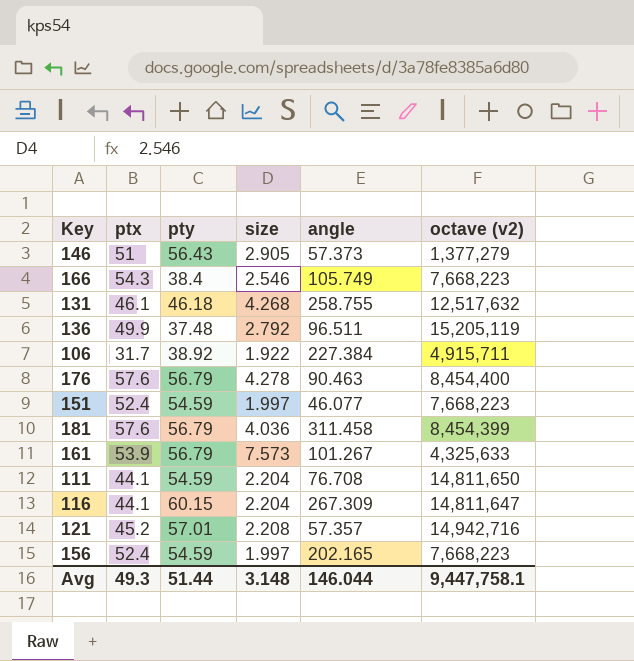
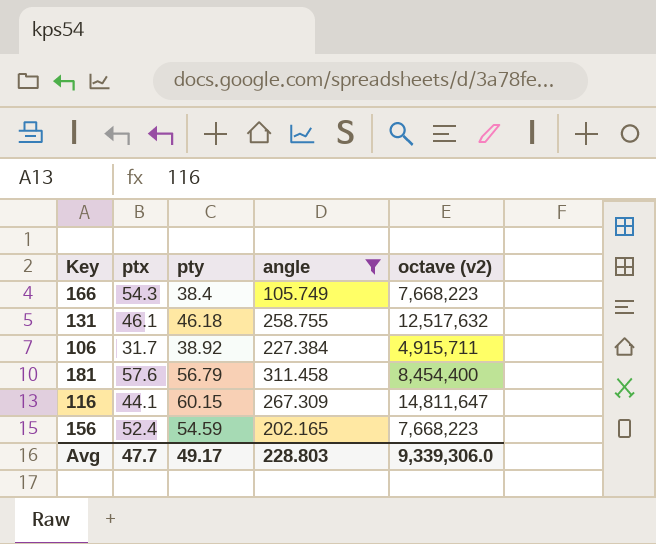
filter: none -> angle >= 105.749
column size | position: 4 -> none
181 | octave (v2): 8,454,399 -> 8,454,400
Avg | ptx: 49.3 -> 47.7
Avg | pty: 51.44 -> 49.17
Avg | angle: 146.044 -> 228.803
Avg | octave (v2): 9,447,758.1 -> 9,339,306.0

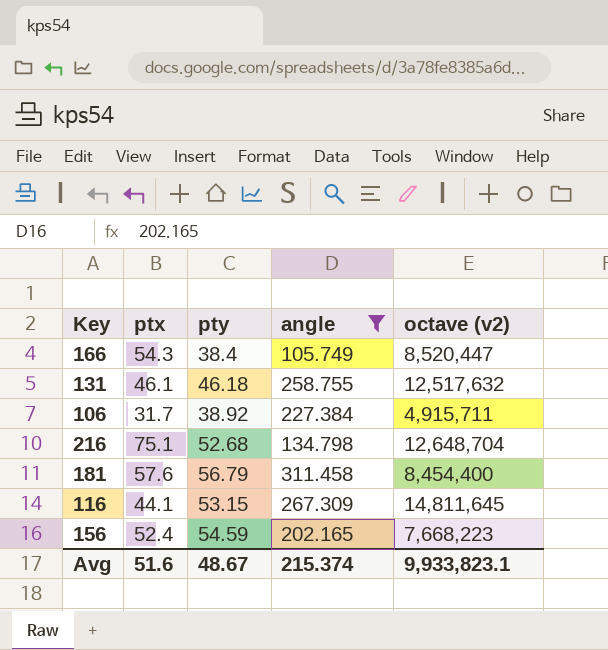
166 | octave (v2): 7,668,223 -> 8,520,447
row 216: none -> 75.1 | 52.68 | 134.798 | 12,648,704
116 | pty: 60.15 -> 53.15
116 | octave (v2): 14,811,647 -> 14,811,645
Avg | ptx: 47.7 -> 51.6
Avg | pty: 49.17 -> 48.67
Avg | angle: 228.803 -> 215.374
Avg | octave (v2): 9,339,306.0 -> 9,933,823.1

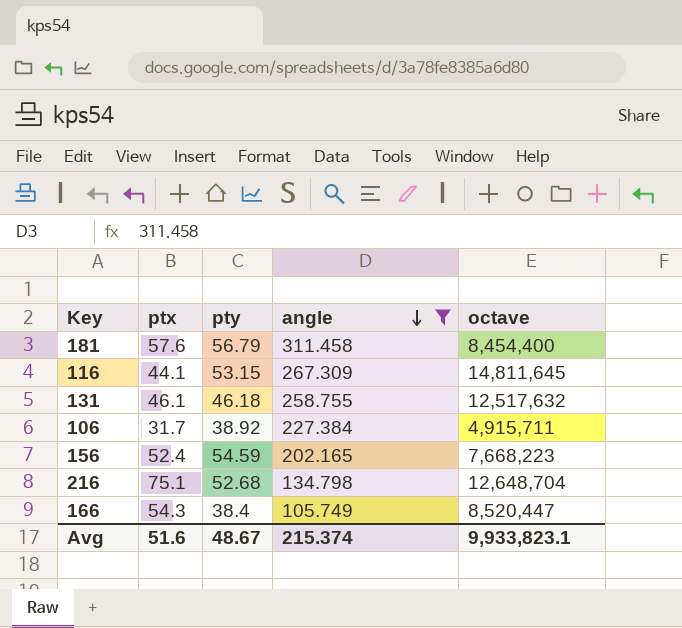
row order: none -> angle descending
column name: octave (v2) -> octave

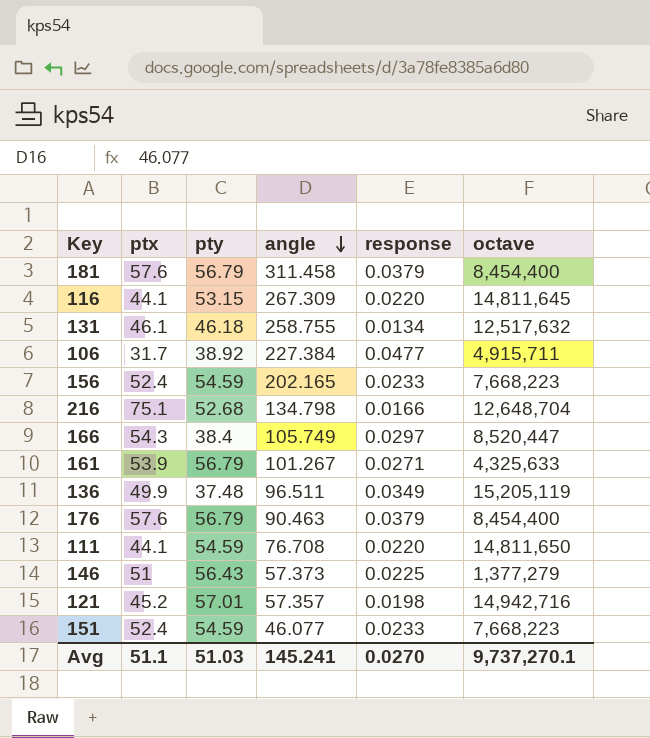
filter: angle >= 105.749 -> none
column response | position: none -> 5
Avg | ptx: 51.6 -> 51.1
Avg | pty: 48.67 -> 51.03
Avg | angle: 215.374 -> 145.241
Avg | octave: 9,933,823.1 -> 9,737,270.1

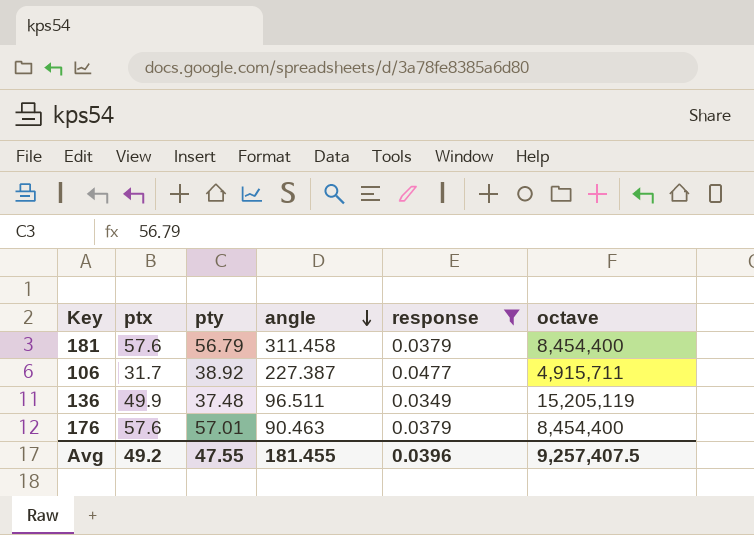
filter: none -> response >= 0.0349
106 | angle: 227.384 -> 227.387
176 | pty: 56.79 -> 57.01
Avg | ptx: 51.1 -> 49.2
Avg | pty: 51.03 -> 47.55
Avg | angle: 145.241 -> 181.455
Avg | response: 0.0270 -> 0.0396
Avg | octave: 9,737,270.1 -> 9,257,407.5

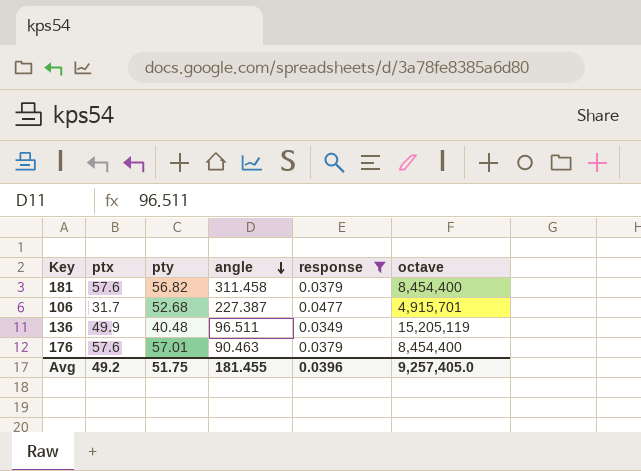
181 | pty: 56.79 -> 56.82
106 | pty: 38.92 -> 52.68
106 | octave: 4,915,711 -> 4,915,701
136 | pty: 37.48 -> 40.48
Avg | pty: 47.55 -> 51.75
Avg | octave: 9,257,407.5 -> 9,257,405.0

